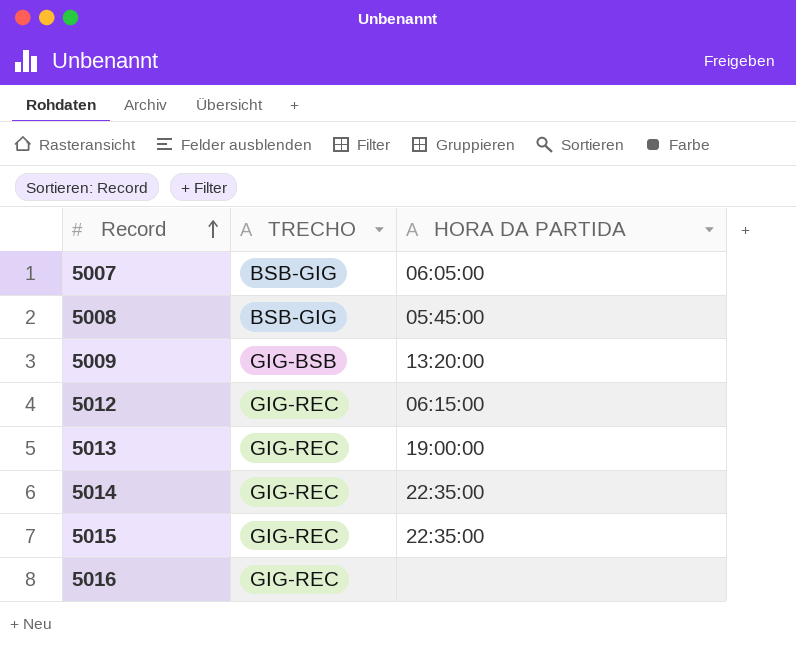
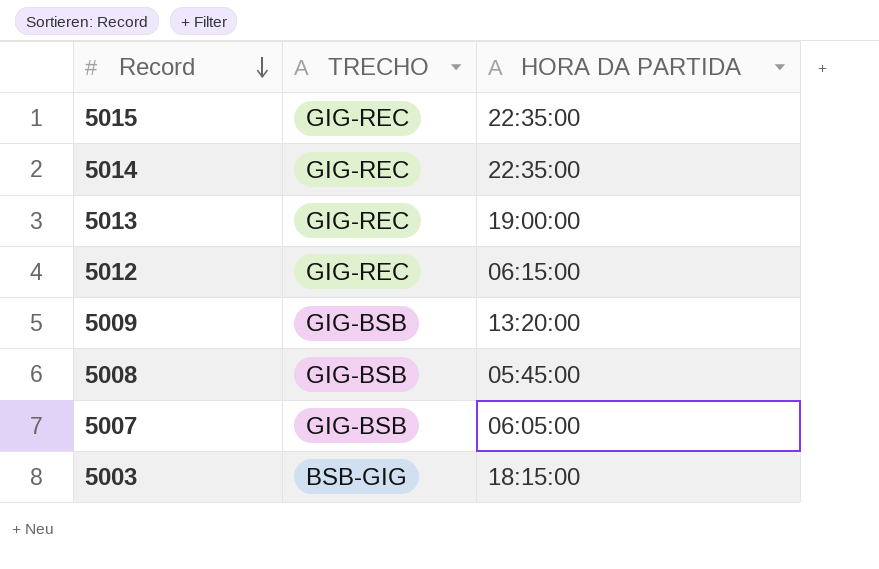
row order: Record ascending -> Record descending
row 5016: GIG-REC | none -> none
5008 | TRECHO: BSB-GIG -> GIG-BSB
5007 | TRECHO: BSB-GIG -> GIG-BSB
row 5003: none -> BSB-GIG | 18:15:00

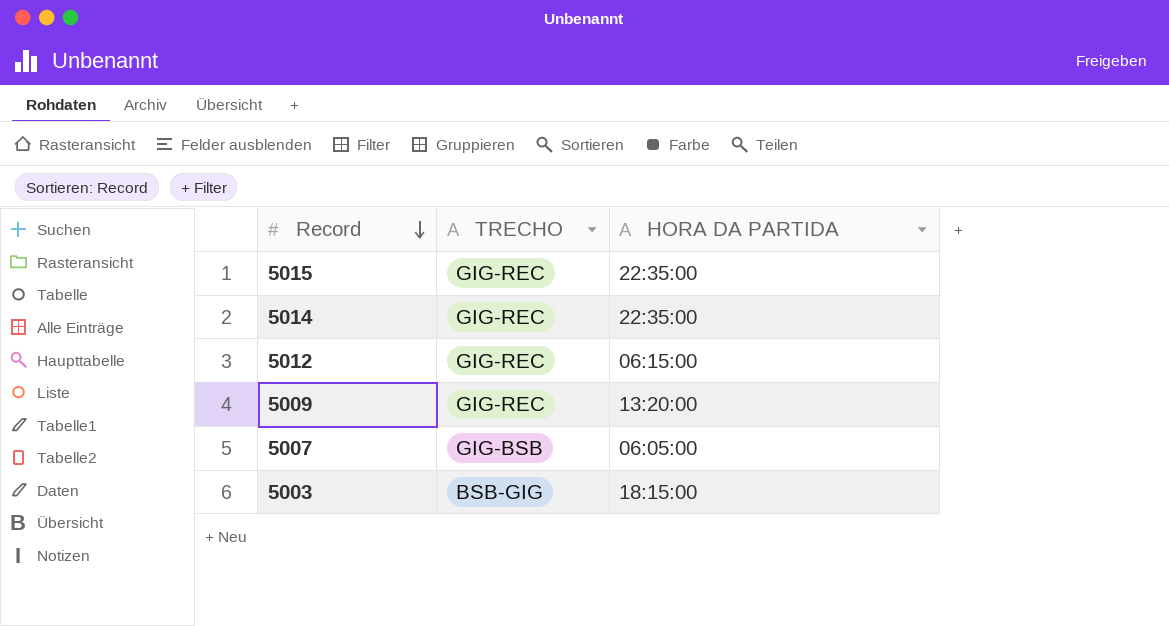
row 5013: GIG-REC | 19:00:00 -> none
row 5008: GIG-BSB | 05:45:00 -> none
5009 | TRECHO: GIG-BSB -> GIG-REC

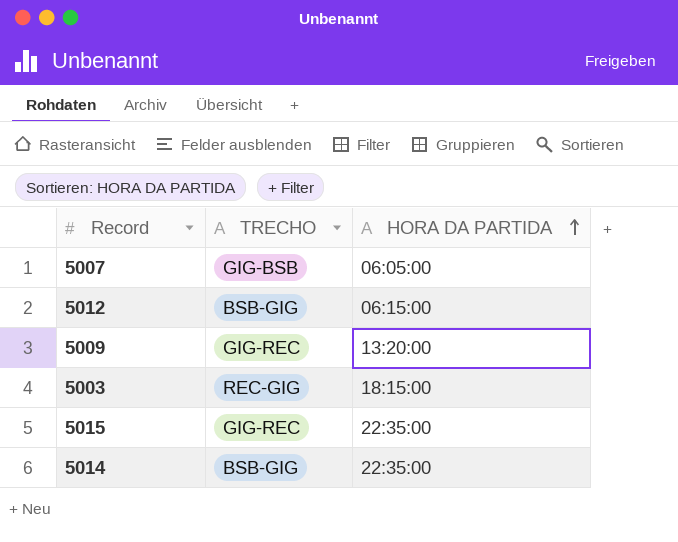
row order: Record descending -> HORA DA PARTIDA ascending
5012 | TRECHO: GIG-REC -> BSB-GIG
5003 | TRECHO: BSB-GIG -> REC-GIG
5014 | TRECHO: GIG-REC -> BSB-GIG

